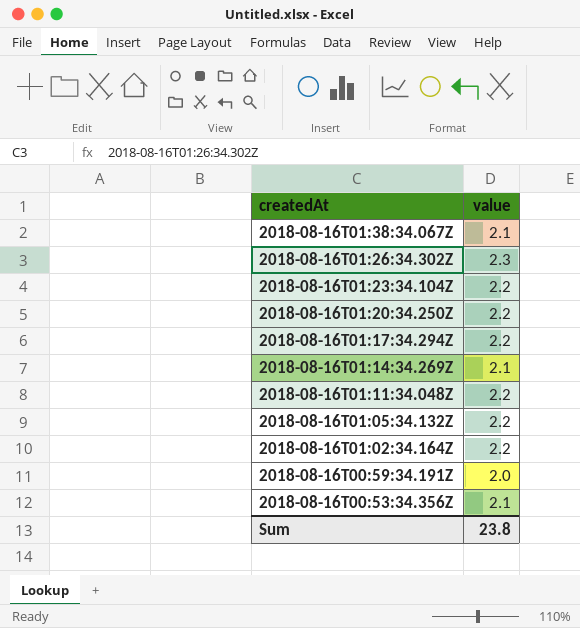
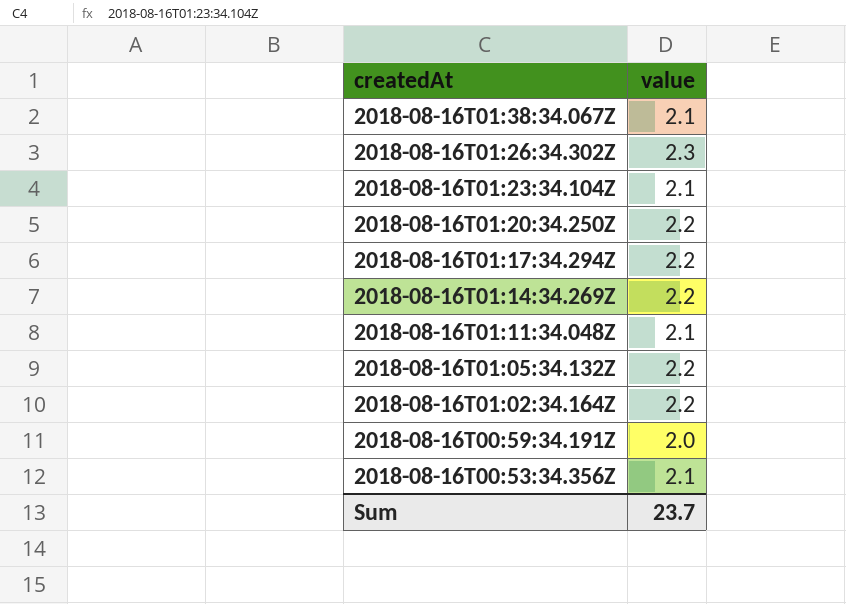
2018-08-16T01:23:34.104Z | value: 2.2 -> 2.1
2018-08-16T01:14:34.269Z | value: 2.1 -> 2.2
2018-08-16T01:11:34.048Z | value: 2.2 -> 2.1
Sum | value: 23.8 -> 23.7

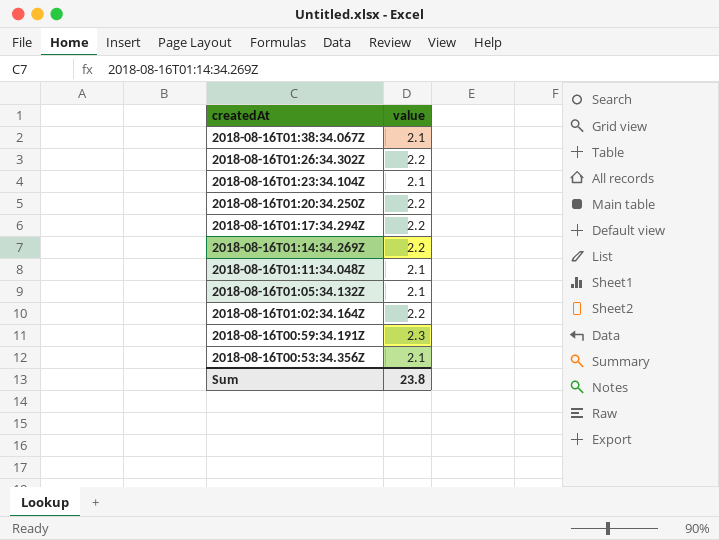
2018-08-16T01:26:34.302Z | value: 2.3 -> 2.2
2018-08-16T01:05:34.132Z | value: 2.2 -> 2.1
2018-08-16T00:59:34.191Z | value: 2.0 -> 2.3
Sum | value: 23.7 -> 23.8

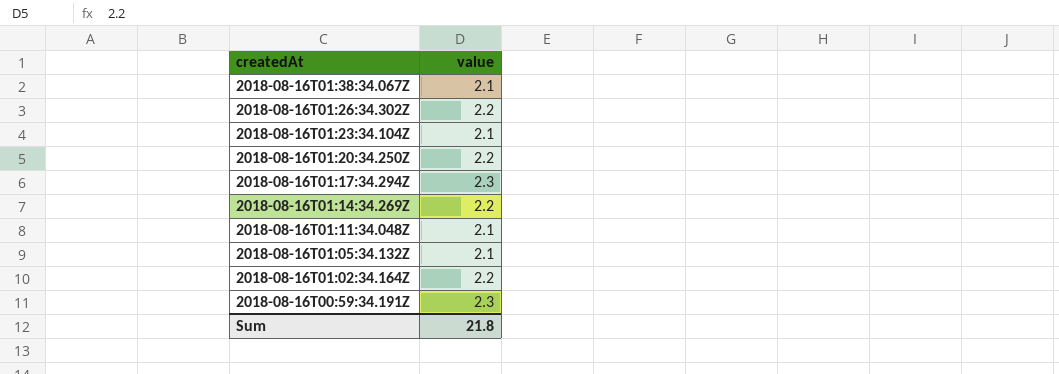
row 2018-08-16T00:53:34.356Z: 2.1 -> none
2018-08-16T01:17:34.294Z | value: 2.2 -> 2.3
Sum | value: 23.8 -> 21.8

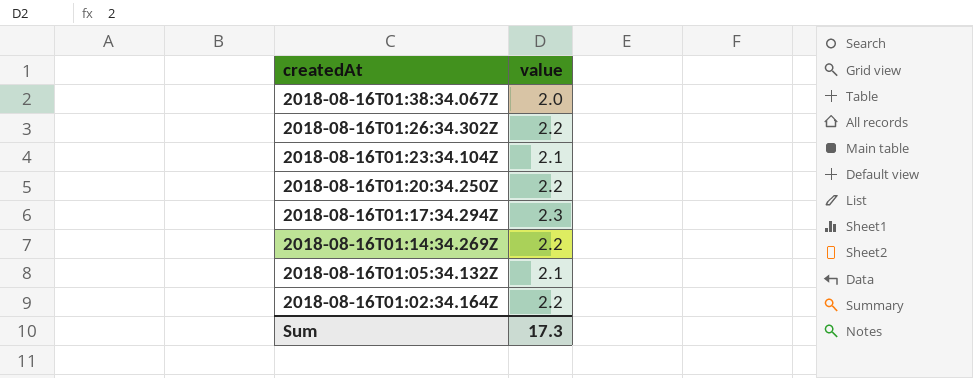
row 2018-08-16T01:11:34.048Z: 2.1 -> none
row 2018-08-16T00:59:34.191Z: 2.3 -> none
2018-08-16T01:38:34.067Z | value: 2.1 -> 2.0
Sum | value: 21.8 -> 17.3

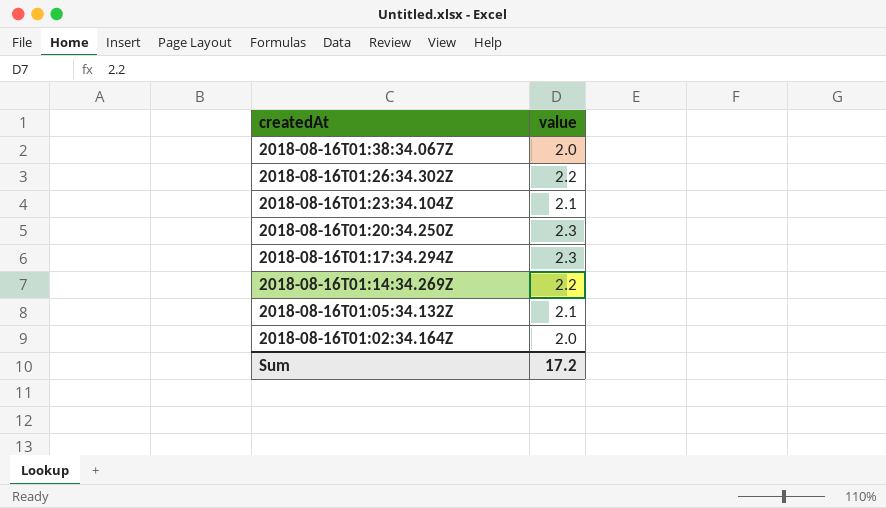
2018-08-16T01:20:34.250Z | value: 2.2 -> 2.3
2018-08-16T01:02:34.164Z | value: 2.2 -> 2.0
Sum | value: 17.3 -> 17.2

